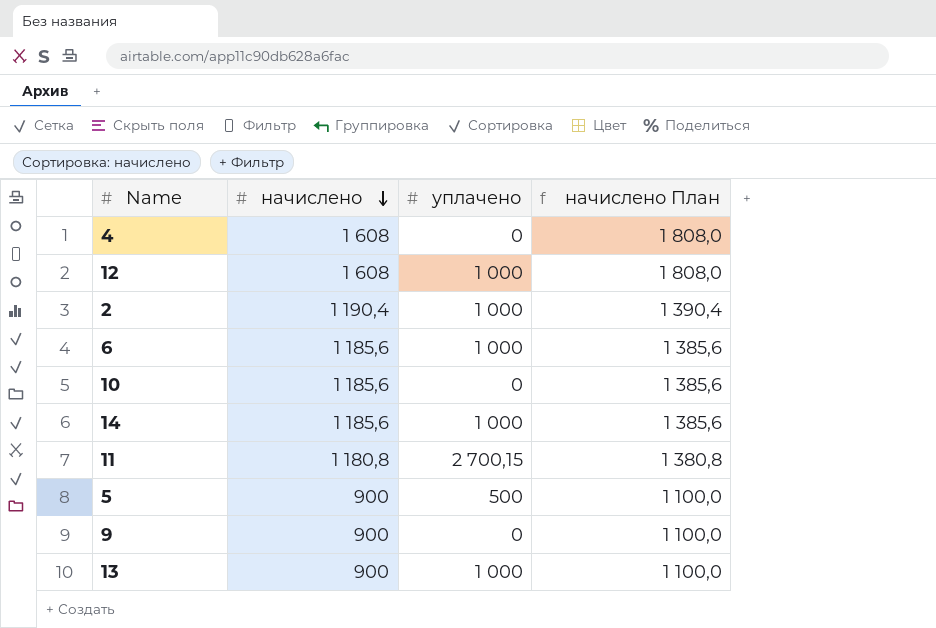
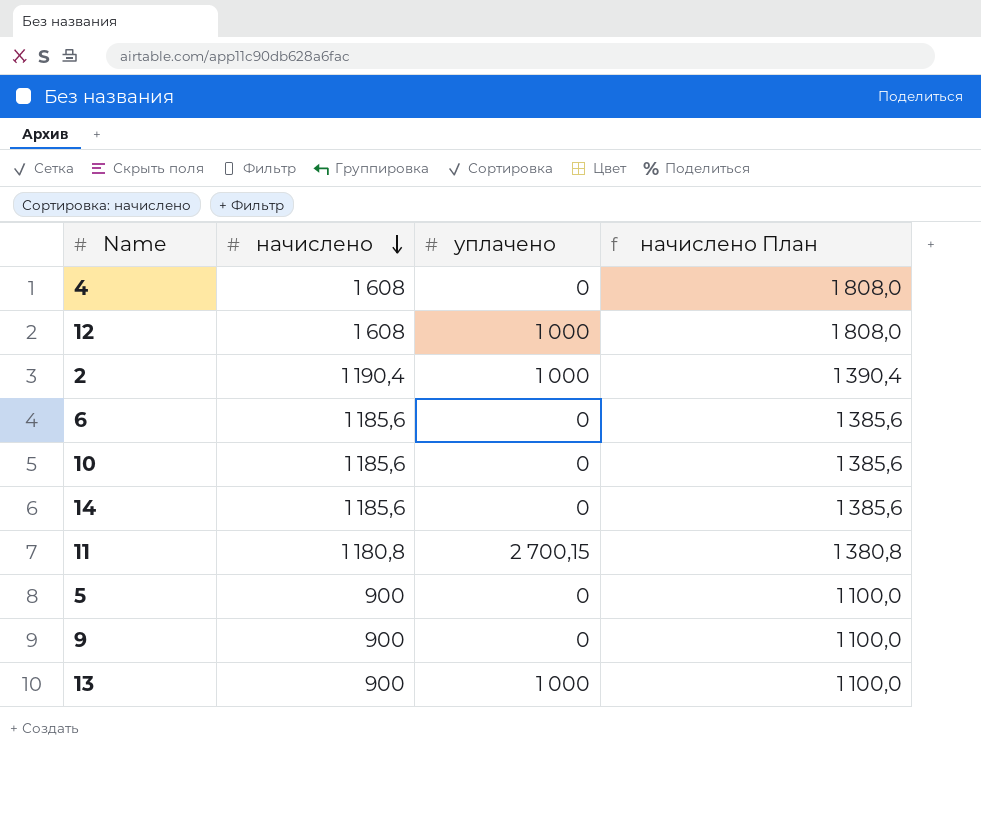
6 | уплачено: 1 000 -> 0
14 | уплачено: 1 000 -> 0
5 | уплачено: 500 -> 0

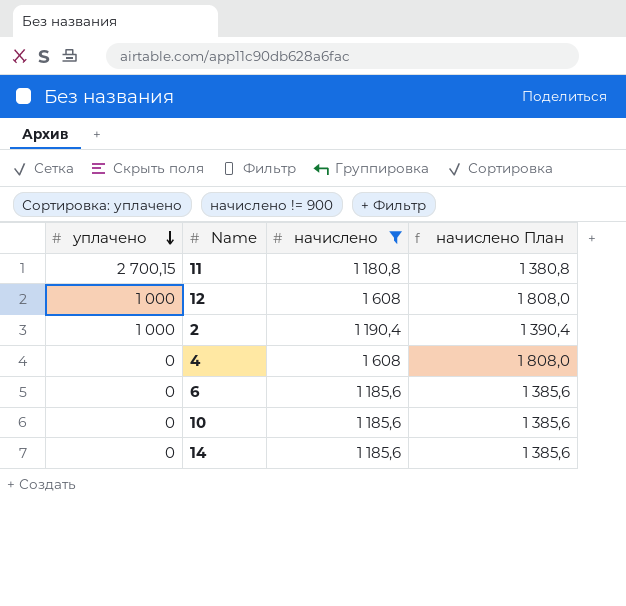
filter: none -> начислено != 900
row order: начислено descending -> уплачено descending
column уплачено | position: 3 -> 1

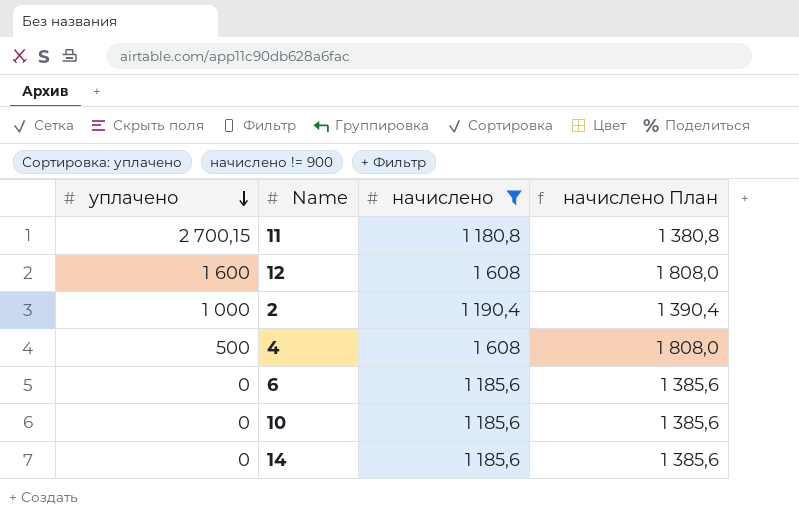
12 | уплачено: 1 000 -> 1 600
4 | уплачено: 0 -> 500

